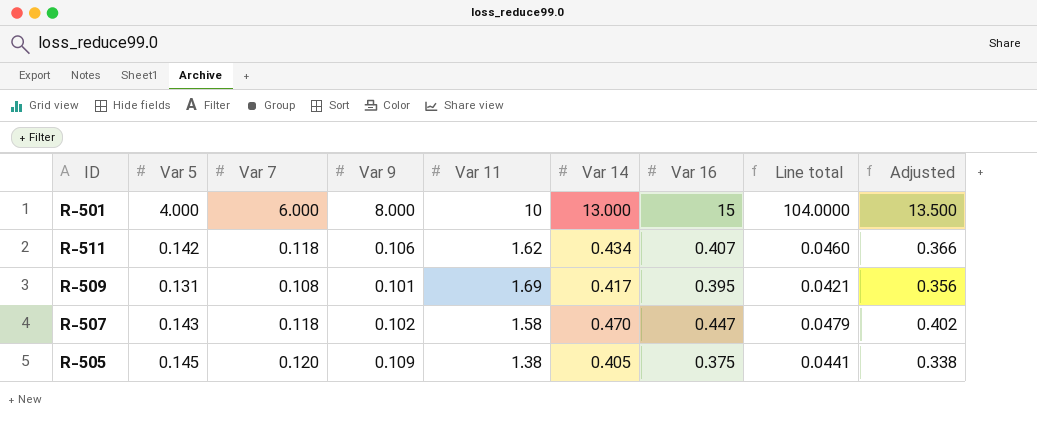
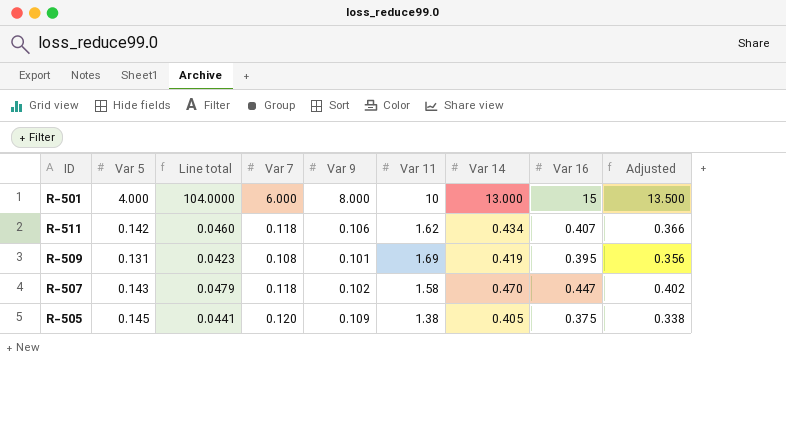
column Line total | position: 8 -> 3
R-509 | Line total: 0.0421 -> 0.0423
R-509 | Var 14: 0.417 -> 0.419

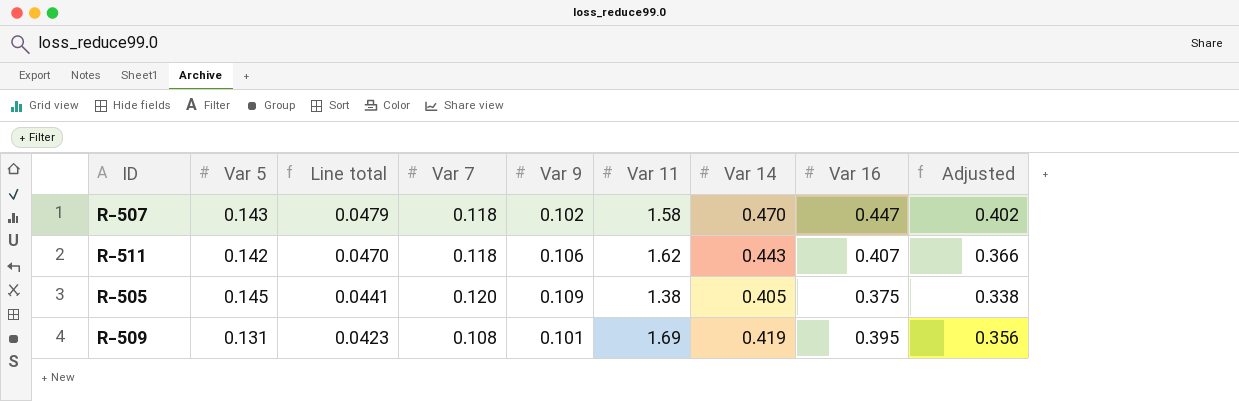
row order: none -> Line total descending
row R-501: 4.000 | 104.0000 | 6.000 | 8.000 | 10 | 13.000 | 15 | 13.500 -> none
R-511 | Line total: 0.0460 -> 0.0470
R-511 | Var 14: 0.434 -> 0.443

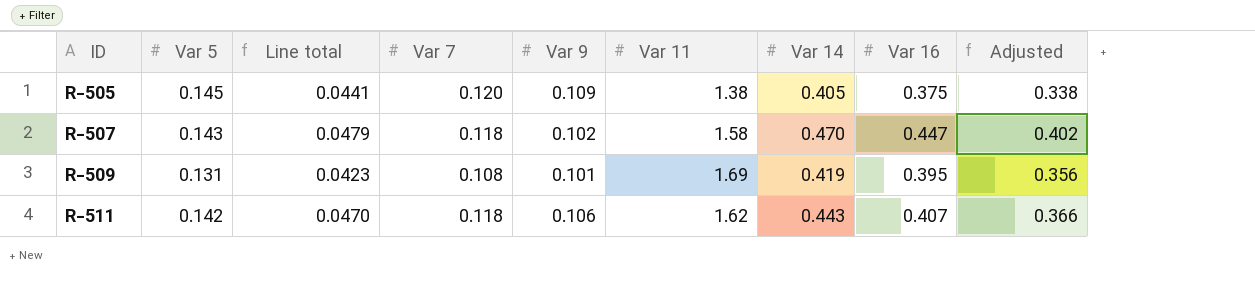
row order: Line total descending -> ID ascending

